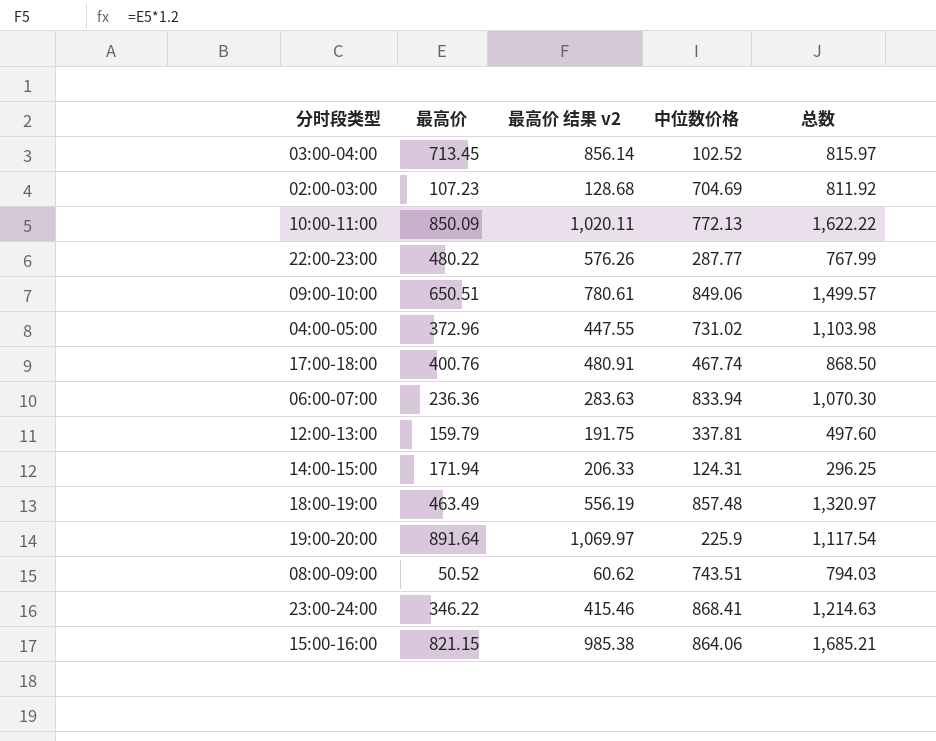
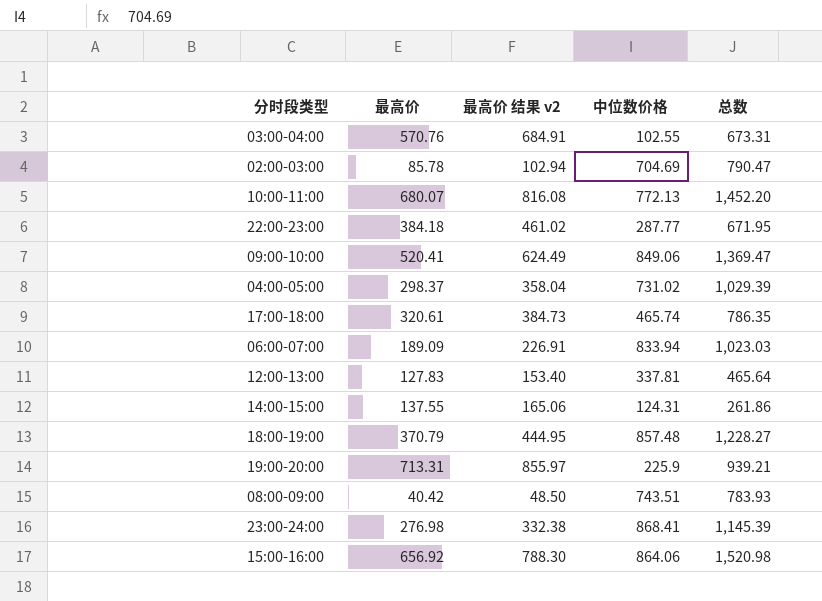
03:00-04:00 | 最高价: 713.45 -> 570.76
03:00-04:00 | 最高价 结果 v2: 856.14 -> 684.91
03:00-04:00 | 中位数价格: 102.52 -> 102.55
03:00-04:00 | 总数: 815.97 -> 673.31
02:00-03:00 | 最高价: 107.23 -> 85.78
02:00-03:00 | 最高价 结果 v2: 128.68 -> 102.94
02:00-03:00 | 总数: 811.92 -> 790.47
10:00-11:00 | 最高价: 850.09 -> 680.07
10:00-11:00 | 最高价 结果 v2: 1,020.11 -> 816.08
10:00-11:00 | 总数: 1,622.22 -> 1,452.20
22:00-23:00 | 最高价: 480.22 -> 384.18
22:00-23:00 | 最高价 结果 v2: 576.26 -> 461.02
22:00-23:00 | 总数: 767.99 -> 671.95
09:00-10:00 | 最高价: 650.51 -> 520.41
09:00-10:00 | 最高价 结果 v2: 780.61 -> 624.49
09:00-10:00 | 总数: 1,499.57 -> 1,369.47
04:00-05:00 | 最高价: 372.96 -> 298.37
04:00-05:00 | 最高价 结果 v2: 447.55 -> 358.04
04:00-05:00 | 总数: 1,103.98 -> 1,029.39
17:00-18:00 | 最高价: 400.76 -> 320.61
17:00-18:00 | 最高价 结果 v2: 480.91 -> 384.73
17:00-18:00 | 中位数价格: 467.74 -> 465.74
17:00-18:00 | 总数: 868.50 -> 786.35
06:00-07:00 | 最高价: 236.36 -> 189.09
06:00-07:00 | 最高价 结果 v2: 283.63 -> 226.91
06:00-07:00 | 总数: 1,070.30 -> 1,023.03
12:00-13:00 | 最高价: 159.79 -> 127.83
12:00-13:00 | 最高价 结果 v2: 191.75 -> 153.40
12:00-13:00 | 总数: 497.60 -> 465.64
14:00-15:00 | 最高价: 171.94 -> 137.55
14:00-15:00 | 最高价 结果 v2: 206.33 -> 165.06
14:00-15:00 | 总数: 296.25 -> 261.86
18:00-19:00 | 最高价: 463.49 -> 370.79
18:00-19:00 | 最高价 结果 v2: 556.19 -> 444.95
18:00-19:00 | 总数: 1,320.97 -> 1,228.27
19:00-20:00 | 最高价: 891.64 -> 713.31
19:00-20:00 | 最高价 结果 v2: 1,069.97 -> 855.97
19:00-20:00 | 总数: 1,117.54 -> 939.21
08:00-09:00 | 最高价: 50.52 -> 40.42
08:00-09:00 | 最高价 结果 v2: 60.62 -> 48.50
08:00-09:00 | 总数: 794.03 -> 783.93
23:00-24:00 | 最高价: 346.22 -> 276.98
23:00-24:00 | 最高价 结果 v2: 415.46 -> 332.38
23:00-24:00 | 总数: 1,214.63 -> 1,145.39
15:00-16:00 | 最高价: 821.15 -> 656.92
15:00-16:00 | 最高价 结果 v2: 985.38 -> 788.30
15:00-16:00 | 总数: 1,685.21 -> 1,520.98

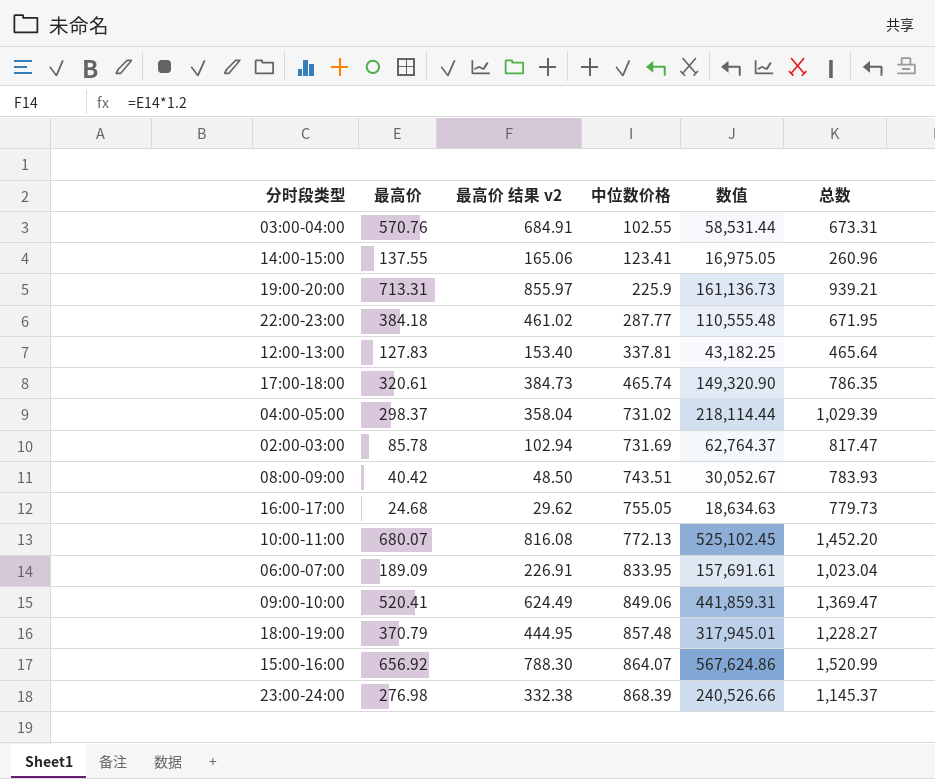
row order: none -> 中位数价格 ascending
column 数值 | formula: none -> [最高价] * [中位数价格]
14:00-15:00 | 中位数价格: 124.31 -> 123.41
14:00-15:00 | 总数: 261.86 -> 260.96
02:00-03:00 | 中位数价格: 704.69 -> 731.69
02:00-03:00 | 总数: 790.47 -> 817.47
row 16:00-17:00: none -> 24.68 | 29.62 | 755.05 | 18,634.63 | 779.73
06:00-07:00 | 中位数价格: 833.94 -> 833.95
06:00-07:00 | 总数: 1,023.03 -> 1,023.04
15:00-16:00 | 中位数价格: 864.06 -> 864.07
15:00-16:00 | 总数: 1,520.98 -> 1,520.99
23:00-24:00 | 中位数价格: 868.41 -> 868.39
23:00-24:00 | 总数: 1,145.39 -> 1,145.37

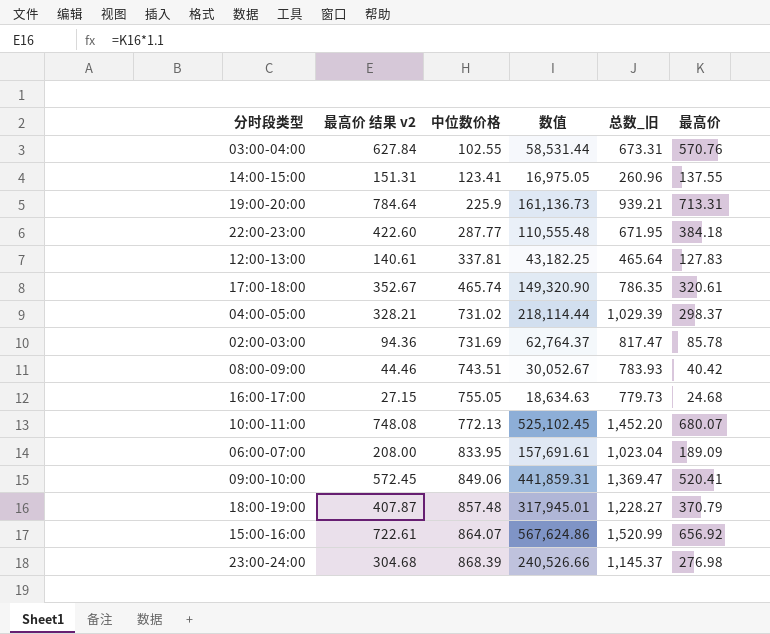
column 最高价 结果 v2 | formula: [最高价] * 1.2 -> [最高价] * 1.1
column name: 总数 -> 总数_旧
column 最高价 | position: 2 -> 6

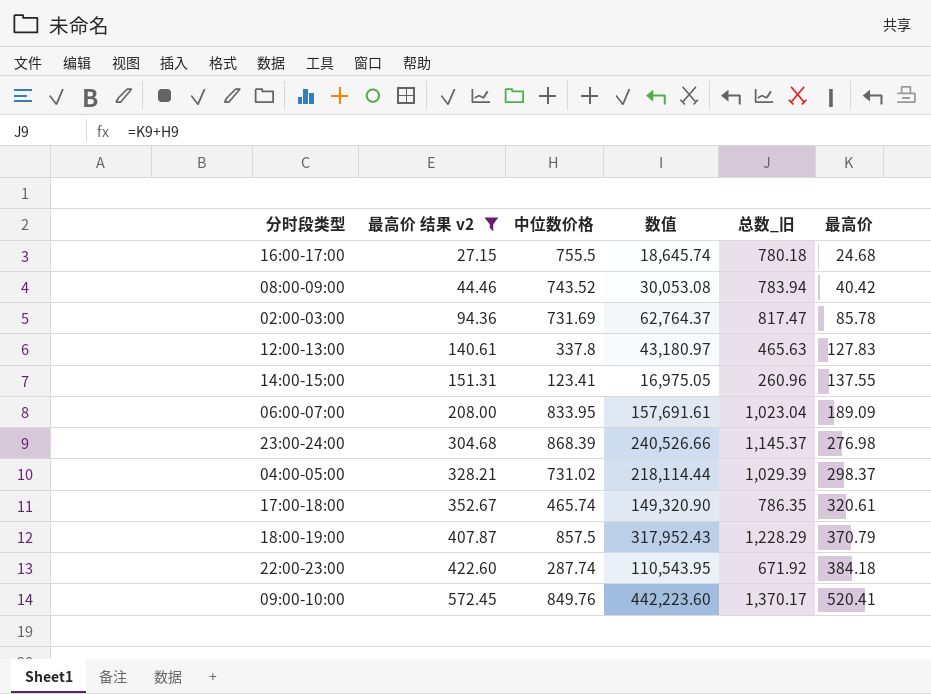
filter: none -> 最高价 结果 v2 <= 572.45
row order: 中位数价格 ascending -> 最高价 结果 v2 ascending
16:00-17:00 | 中位数价格: 755.05 -> 755.5
16:00-17:00 | 数值: 18,634.63 -> 18,645.74
16:00-17:00 | 总数_旧: 779.73 -> 780.18
08:00-09:00 | 中位数价格: 743.51 -> 743.52
08:00-09:00 | 数值: 30,052.67 -> 30,053.08
08:00-09:00 | 总数_旧: 783.93 -> 783.94
12:00-13:00 | 中位数价格: 337.81 -> 337.8
12:00-13:00 | 数值: 43,182.25 -> 43,180.97
12:00-13:00 | 总数_旧: 465.64 -> 465.63
18:00-19:00 | 中位数价格: 857.48 -> 857.5
18:00-19:00 | 数值: 317,945.01 -> 317,952.43
18:00-19:00 | 总数_旧: 1,228.27 -> 1,228.29
22:00-23:00 | 中位数价格: 287.77 -> 287.74
22:00-23:00 | 数值: 110,555.48 -> 110,543.95
22:00-23:00 | 总数_旧: 671.95 -> 671.92
09:00-10:00 | 中位数价格: 849.06 -> 849.76
09:00-10:00 | 数值: 441,859.31 -> 442,223.60
09:00-10:00 | 总数_旧: 1,369.47 -> 1,370.17

